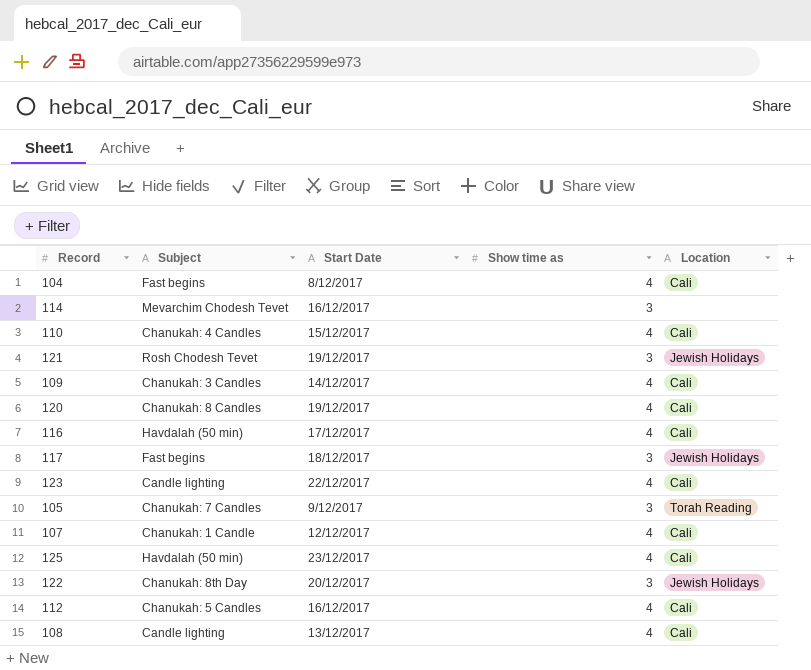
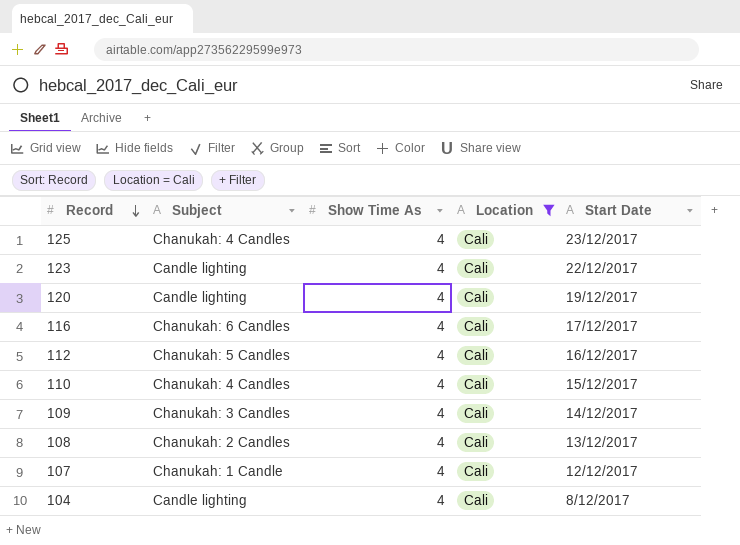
filter: none -> Location = Cali
row order: none -> Record descending
column name: Show time as -> Show Time As
column Start Date | position: 3 -> 5
125 | Subject: Havdalah (50 min) -> Chanukah: 4 Candles
120 | Subject: Chanukah: 8 Candles -> Candle lighting
116 | Subject: Havdalah (50 min) -> Chanukah: 6 Candles
108 | Subject: Candle lighting -> Chanukah: 2 Candles
104 | Subject: Fast begins -> Candle lighting

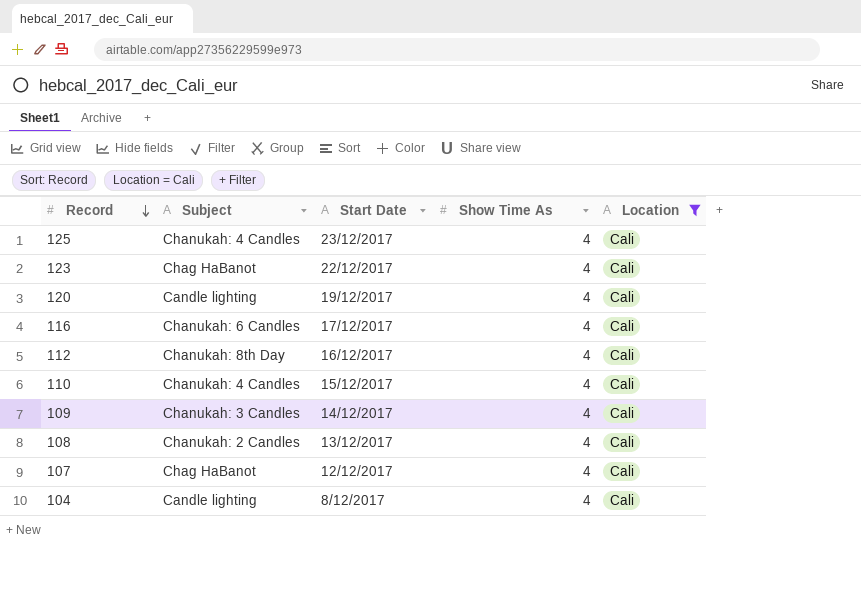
column Start Date | position: 5 -> 3
123 | Subject: Candle lighting -> Chag HaBanot
112 | Subject: Chanukah: 5 Candles -> Chanukah: 8th Day
107 | Subject: Chanukah: 1 Candle -> Chag HaBanot

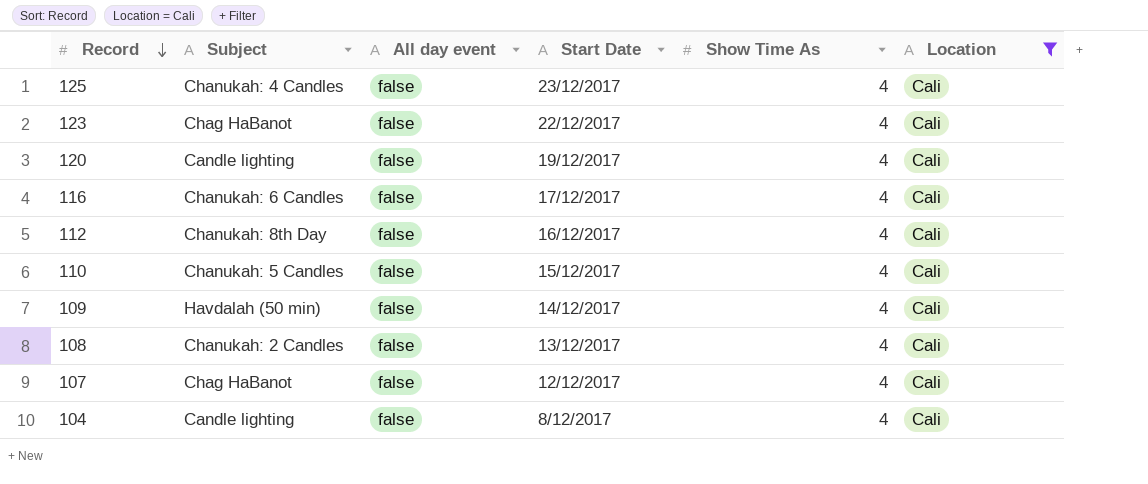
column All day event | position: none -> 3
110 | Subject: Chanukah: 4 Candles -> Chanukah: 5 Candles
109 | Subject: Chanukah: 3 Candles -> Havdalah (50 min)

